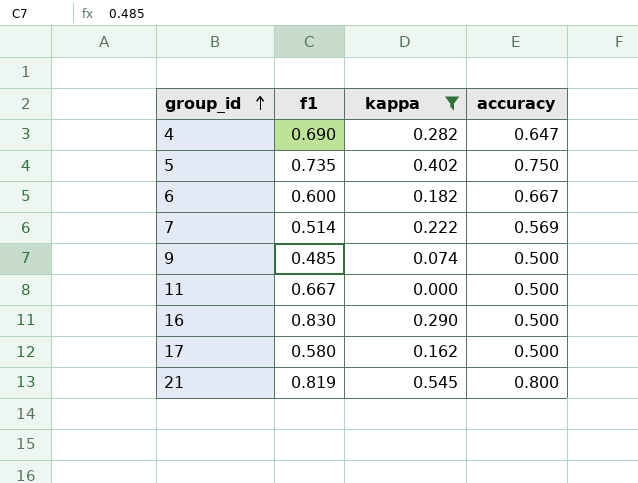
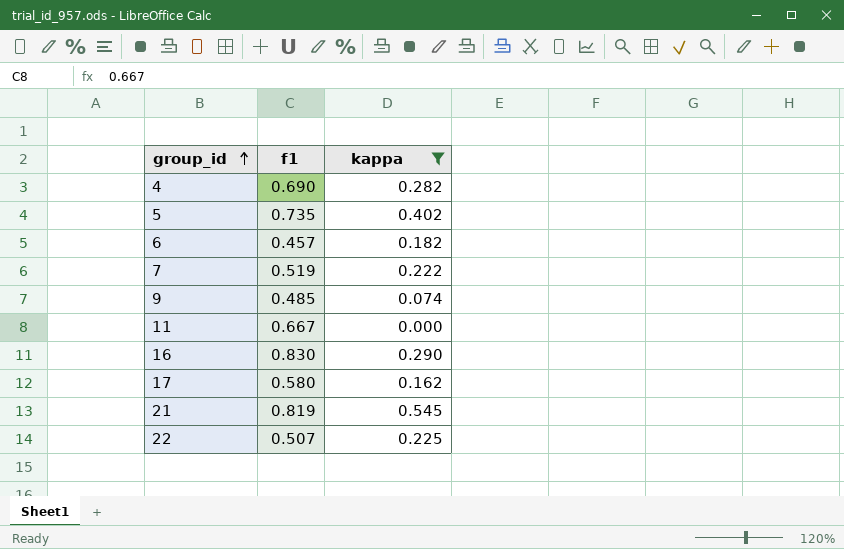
column accuracy | position: 4 -> none
6 | f1: 0.600 -> 0.457
7 | f1: 0.514 -> 0.519
row 22: none -> 0.507 | 0.225

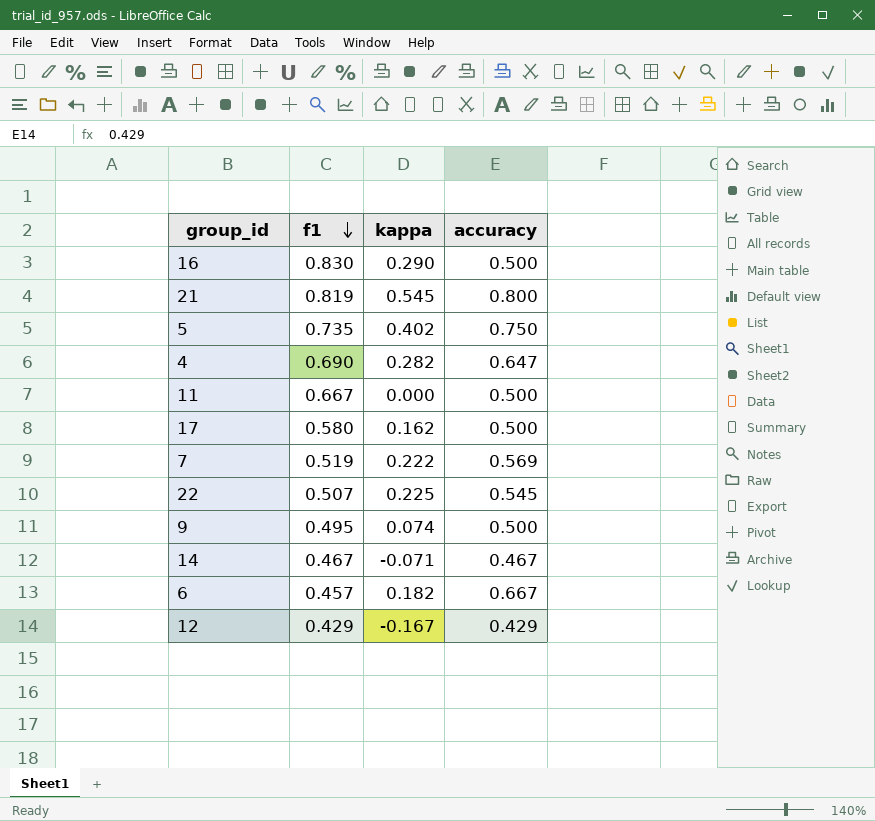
filter: kappa >= 0.000 -> none
row order: group_id ascending -> f1 descending
column accuracy | position: none -> 4
9 | f1: 0.485 -> 0.495

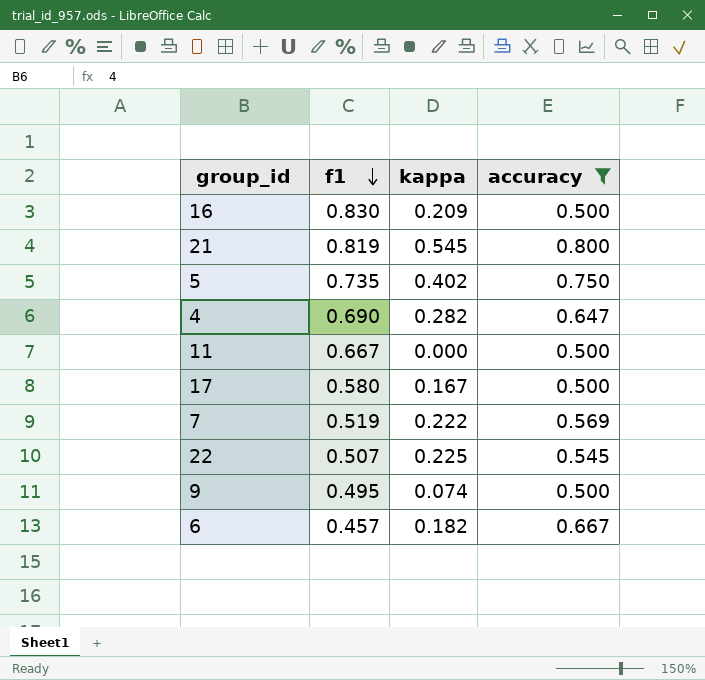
filter: none -> accuracy >= 0.500
16 | kappa: 0.290 -> 0.209
17 | kappa: 0.162 -> 0.167

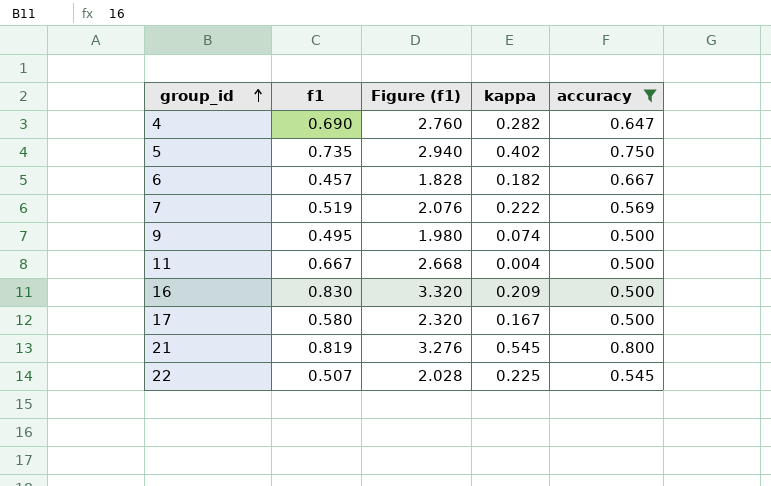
row order: f1 descending -> group_id ascending
column Figure (f1) | formula: none -> [f1] * 4
11 | kappa: 0.000 -> 0.004

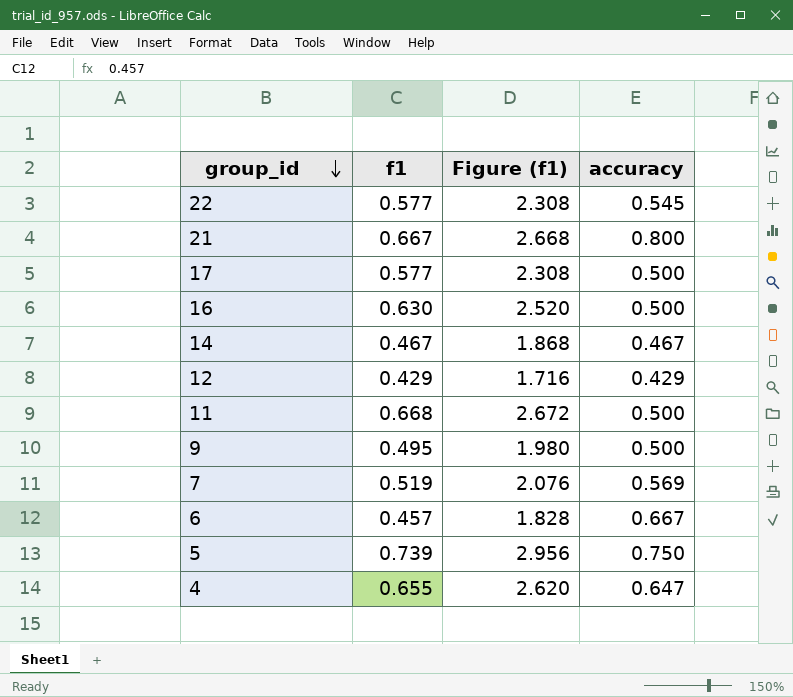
filter: accuracy >= 0.500 -> none
row order: group_id ascending -> group_id descending
column kappa | position: 4 -> none
22 | f1: 0.507 -> 0.577
22 | Figure (f1): 2.028 -> 2.308
21 | f1: 0.819 -> 0.667
21 | Figure (f1): 3.276 -> 2.668
17 | f1: 0.580 -> 0.577
17 | Figure (f1): 2.320 -> 2.308
16 | f1: 0.830 -> 0.630
16 | Figure (f1): 3.320 -> 2.520
11 | f1: 0.667 -> 0.668
11 | Figure (f1): 2.668 -> 2.672
5 | f1: 0.735 -> 0.739
5 | Figure (f1): 2.940 -> 2.956
4 | f1: 0.690 -> 0.655
4 | Figure (f1): 2.760 -> 2.620

